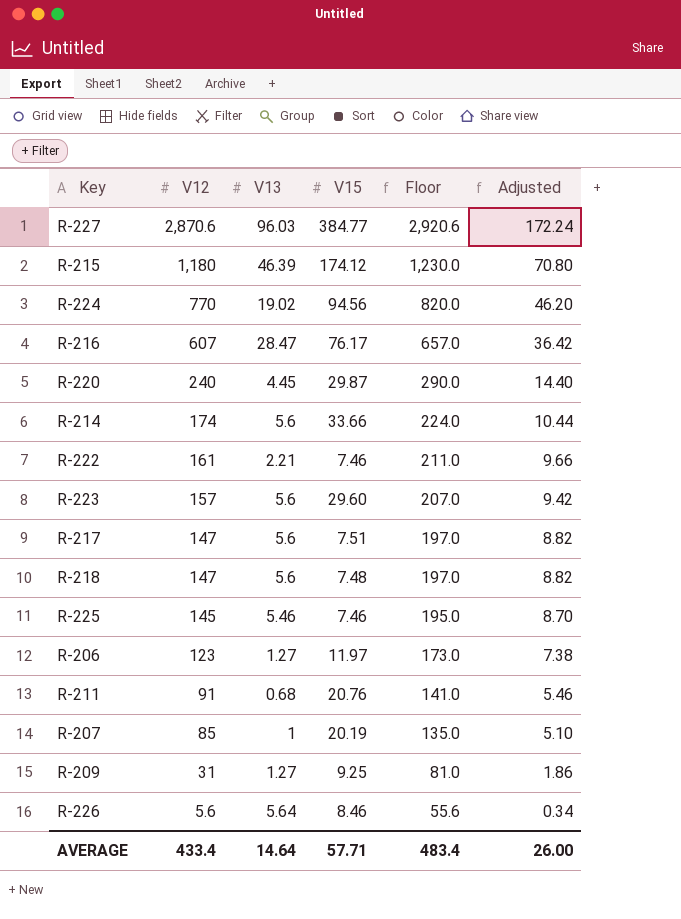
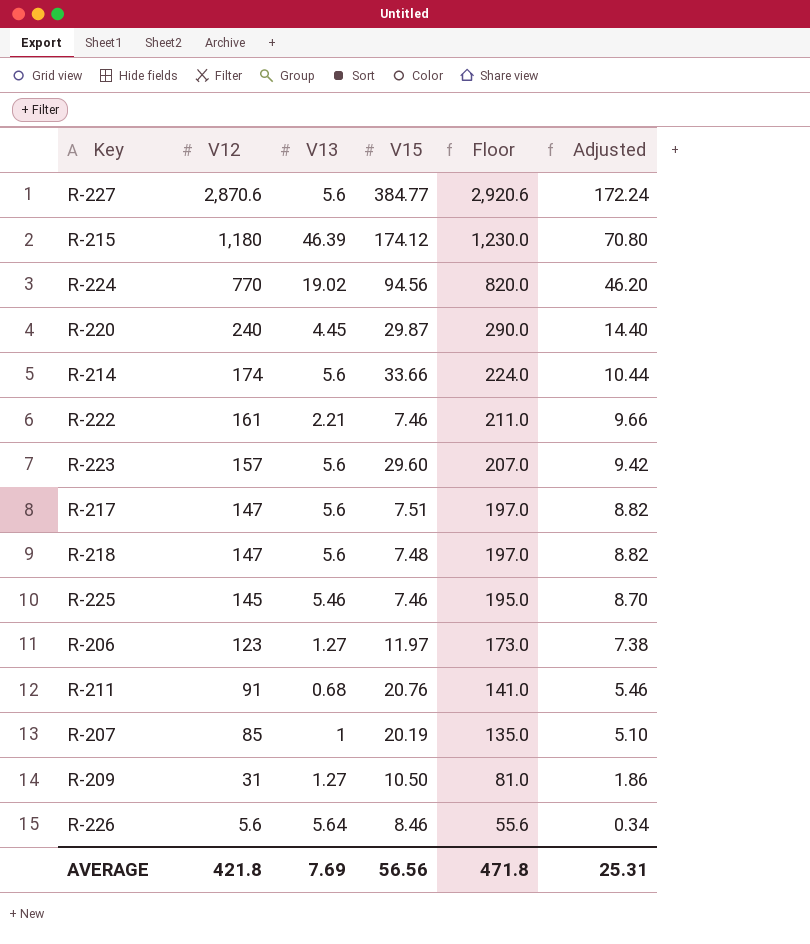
row R-216: 607 | 28.47 | 76.17 | 657.0 | 36.42 -> none
R-227 | V13: 96.03 -> 5.6
R-209 | V15: 9.25 -> 10.50
AVERAGE | V12: 433.4 -> 421.8
AVERAGE | V13: 14.64 -> 7.69
AVERAGE | V15: 57.71 -> 56.56
AVERAGE | Floor: 483.4 -> 471.8
AVERAGE | Adjusted: 26.00 -> 25.31

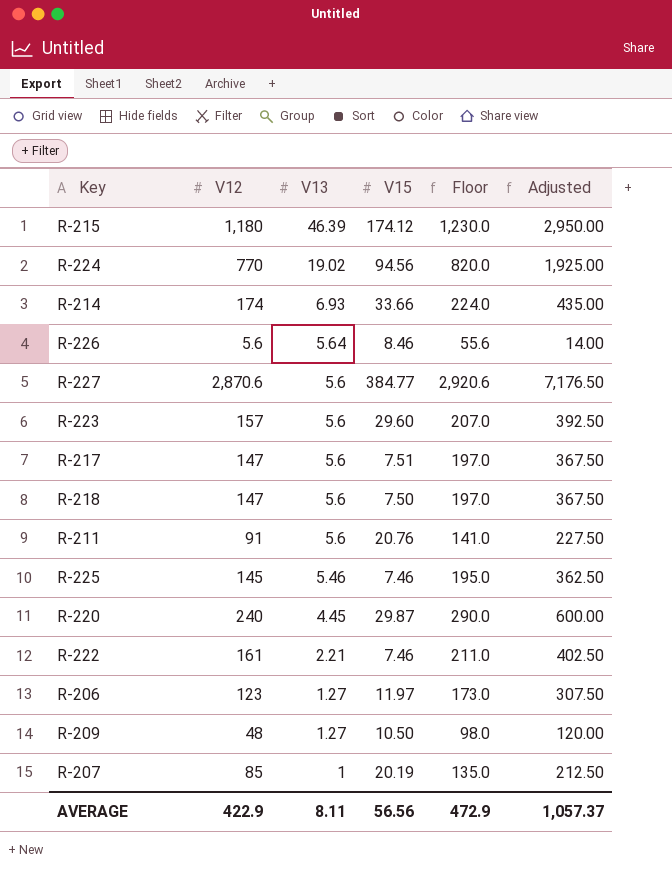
row order: V12 descending -> V13 descending
column Adjusted | formula: [V12] * 0.06 -> [V12] * 2.5
R-214 | V13: 5.6 -> 6.93
R-218 | V15: 7.48 -> 7.50
R-211 | V13: 0.68 -> 5.6
R-209 | V12: 31 -> 48
R-209 | Floor: 81.0 -> 98.0
AVERAGE | V12: 421.8 -> 422.9
AVERAGE | V13: 7.69 -> 8.11
AVERAGE | Floor: 471.8 -> 472.9
AVERAGE | Adjusted: 25.31 -> 1,057.37

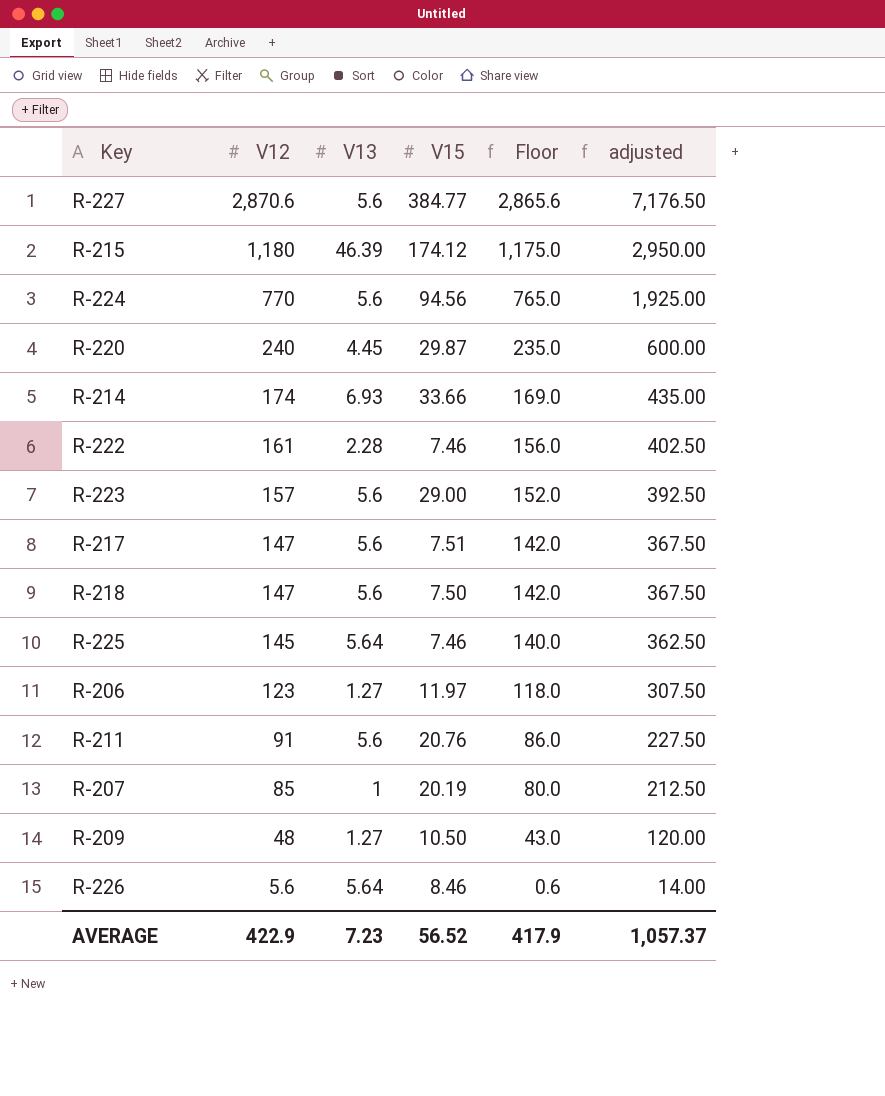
row order: V13 descending -> V12 descending
column Floor | formula: [V12] + 50 -> [V12] - 5
column name: Adjusted -> adjusted
R-224 | V13: 19.02 -> 5.6
R-222 | V13: 2.21 -> 2.28
R-223 | V15: 29.60 -> 29.00
R-225 | V13: 5.46 -> 5.64
AVERAGE | V13: 8.11 -> 7.23
AVERAGE | V15: 56.56 -> 56.52
AVERAGE | Floor: 472.9 -> 417.9

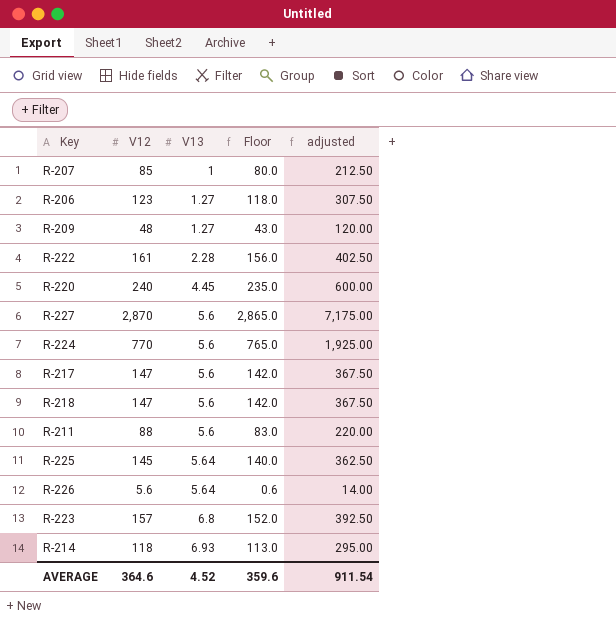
row order: V12 descending -> V13 ascending
column V15 | position: 4 -> none
row R-215: 1,180 | 46.39 | 174.12 | 1,175.0 | 2,950.00 -> none
R-227 | V12: 2,870.6 -> 2,870
R-227 | Floor: 2,865.6 -> 2,865.0
R-227 | adjusted: 7,176.50 -> 7,175.00
R-211 | V12: 91 -> 88
R-211 | Floor: 86.0 -> 83.0
R-211 | adjusted: 227.50 -> 220.00
R-223 | V13: 5.6 -> 6.8
R-214 | V12: 174 -> 118
R-214 | Floor: 169.0 -> 113.0
R-214 | adjusted: 435.00 -> 295.00
AVERAGE | V12: 422.9 -> 364.6
AVERAGE | V13: 7.23 -> 4.52
AVERAGE | Floor: 417.9 -> 359.6
AVERAGE | adjusted: 1,057.37 -> 911.54

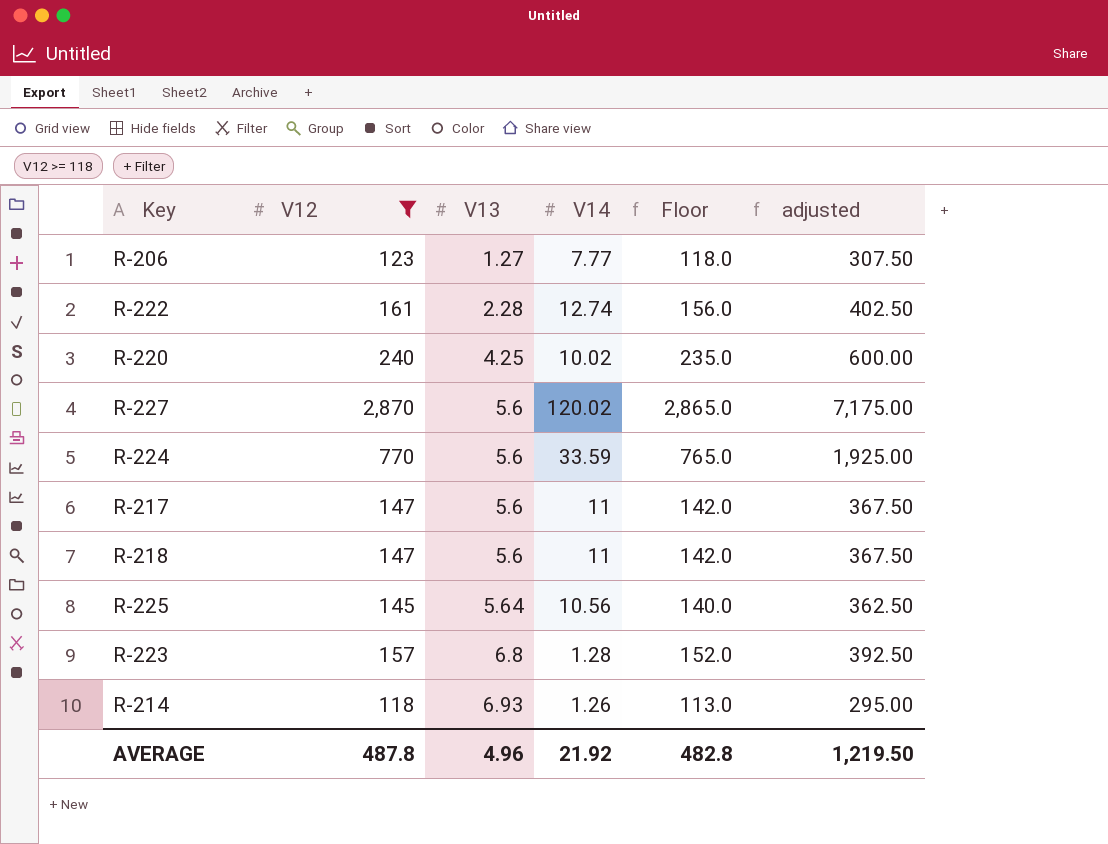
filter: none -> V12 >= 118
column V14 | position: none -> 4
R-220 | V13: 4.45 -> 4.25
AVERAGE | V12: 364.6 -> 487.8
AVERAGE | V13: 4.52 -> 4.96
AVERAGE | Floor: 359.6 -> 482.8
AVERAGE | adjusted: 911.54 -> 1,219.50

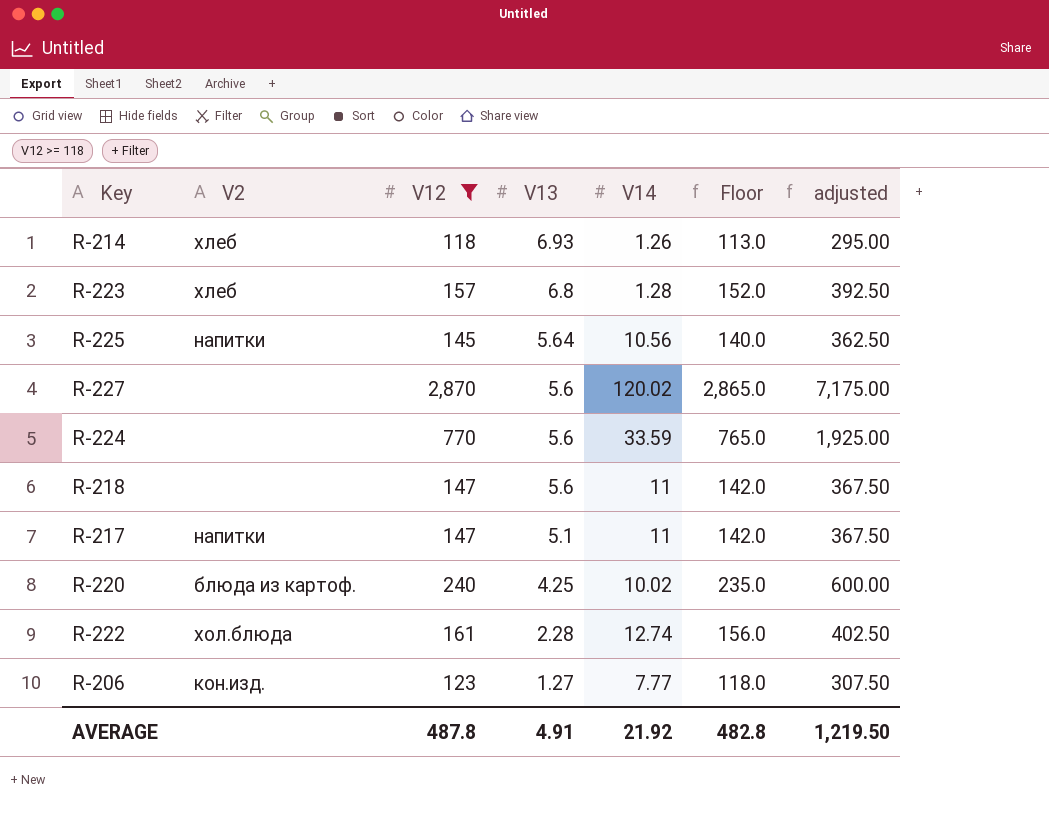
row order: V13 ascending -> V13 descending
column V2 | position: none -> 2
R-217 | V13: 5.6 -> 5.1
AVERAGE | V13: 4.96 -> 4.91

